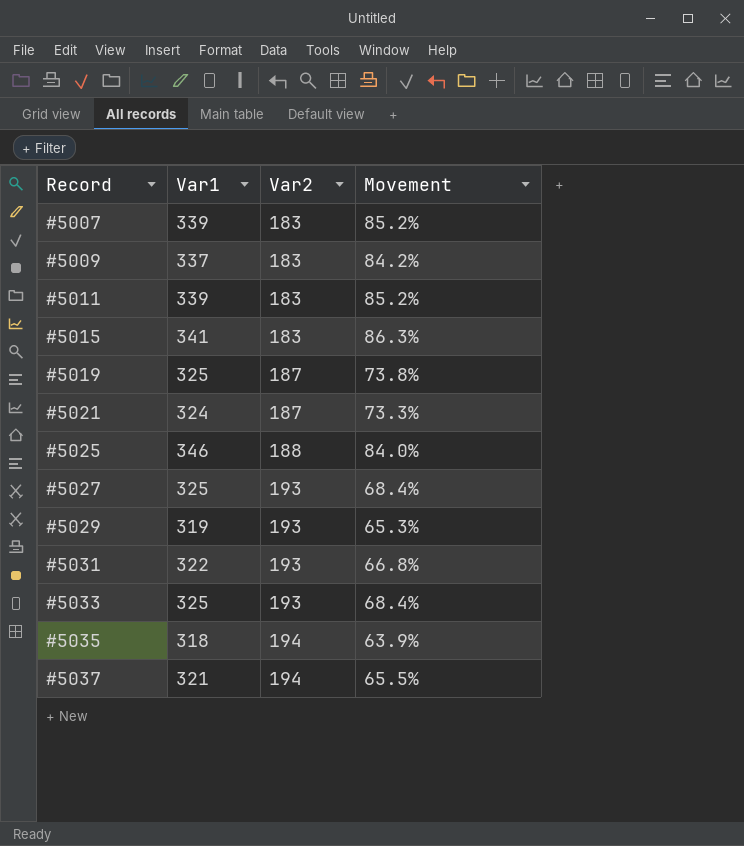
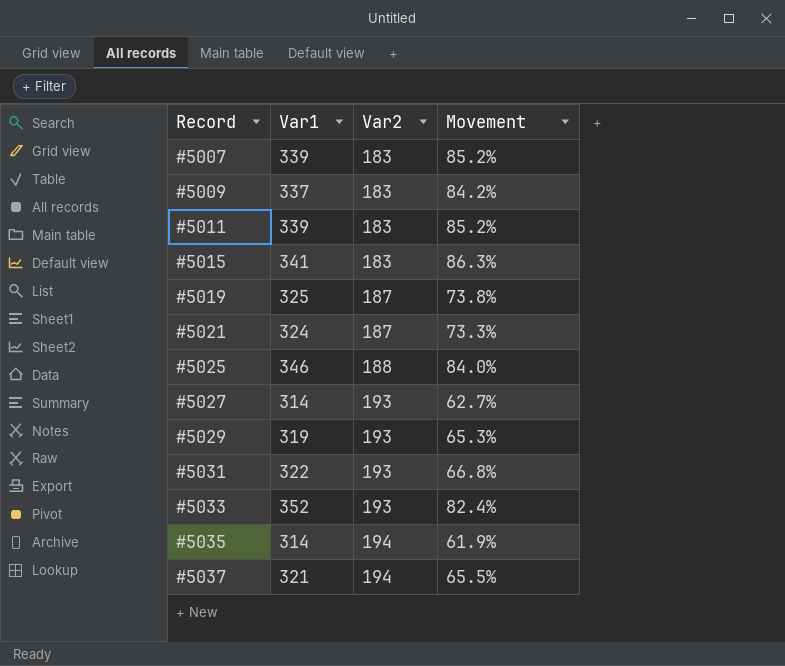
#5027 | Var1: 325 -> 314
#5027 | Movement: 68.4% -> 62.7%
#5033 | Var1: 325 -> 352
#5033 | Movement: 68.4% -> 82.4%
#5035 | Var1: 318 -> 314
#5035 | Movement: 63.9% -> 61.9%

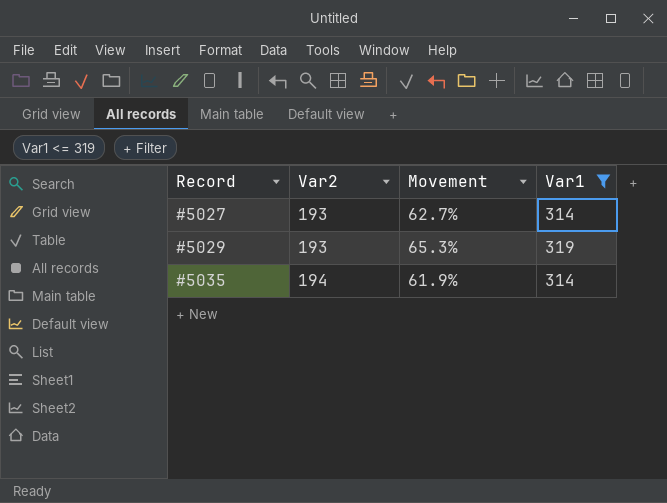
filter: none -> Var1 <= 319
column Var1 | position: 2 -> 4

